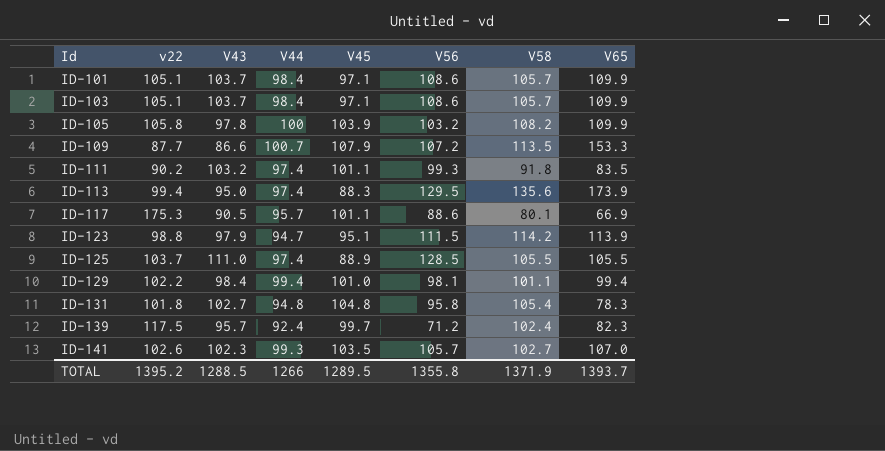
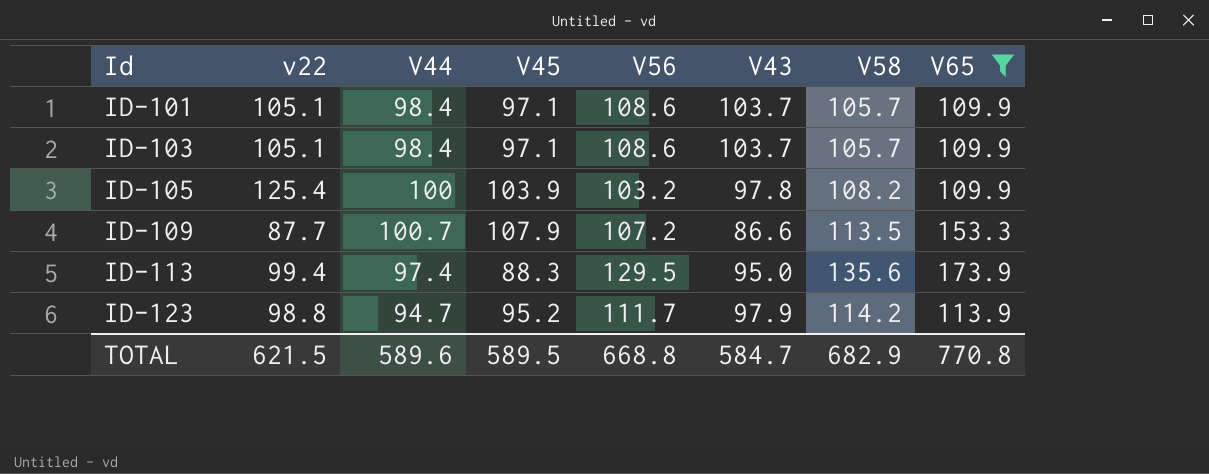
filter: none -> V65 >= 109.9
column V43 | position: 3 -> 6
ID-105 | v22: 105.8 -> 125.4
ID-123 | V45: 95.1 -> 95.2
ID-123 | V56: 111.5 -> 111.7
TOTAL | v22: 1395.2 -> 621.5
TOTAL | V44: 1266 -> 589.6
TOTAL | V45: 1289.5 -> 589.5
TOTAL | V56: 1355.8 -> 668.8
TOTAL | V43: 1288.5 -> 584.7
TOTAL | V58: 1371.9 -> 682.9
TOTAL | V65: 1393.7 -> 770.8

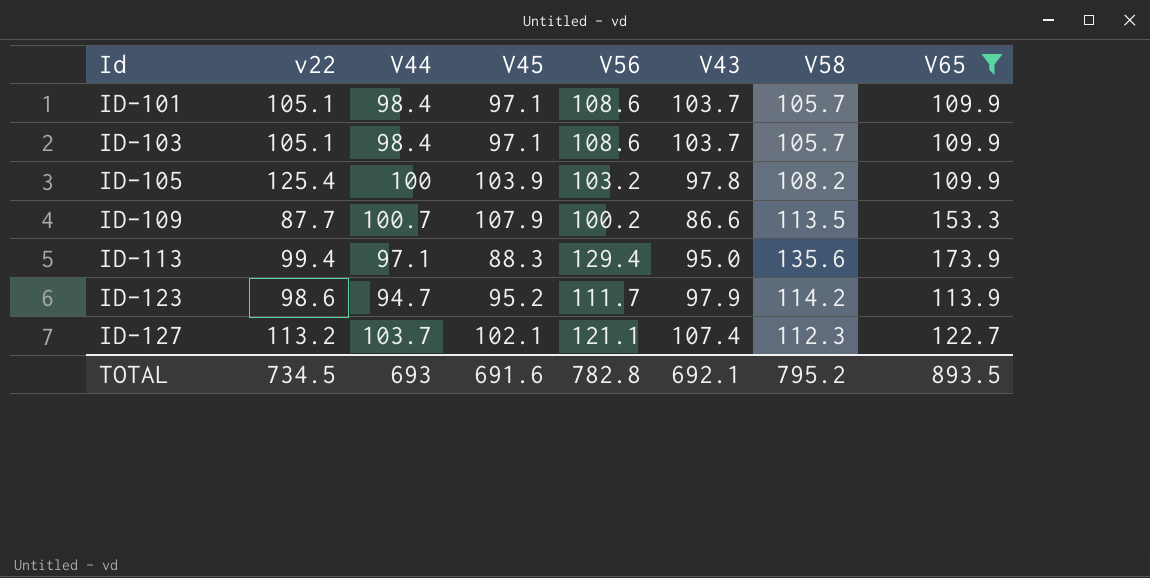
ID-109 | V56: 107.2 -> 100.2
ID-113 | V44: 97.4 -> 97.1
ID-113 | V56: 129.5 -> 129.4
ID-123 | v22: 98.8 -> 98.6
row ID-127: none -> 113.2 | 103.7 | 102.1 | 121.1 | 107.4 | 112.3 | 122.7
TOTAL | v22: 621.5 -> 734.5
TOTAL | V44: 589.6 -> 693
TOTAL | V45: 589.5 -> 691.6
TOTAL | V56: 668.8 -> 782.8
TOTAL | V43: 584.7 -> 692.1
TOTAL | V58: 682.9 -> 795.2
TOTAL | V65: 770.8 -> 893.5

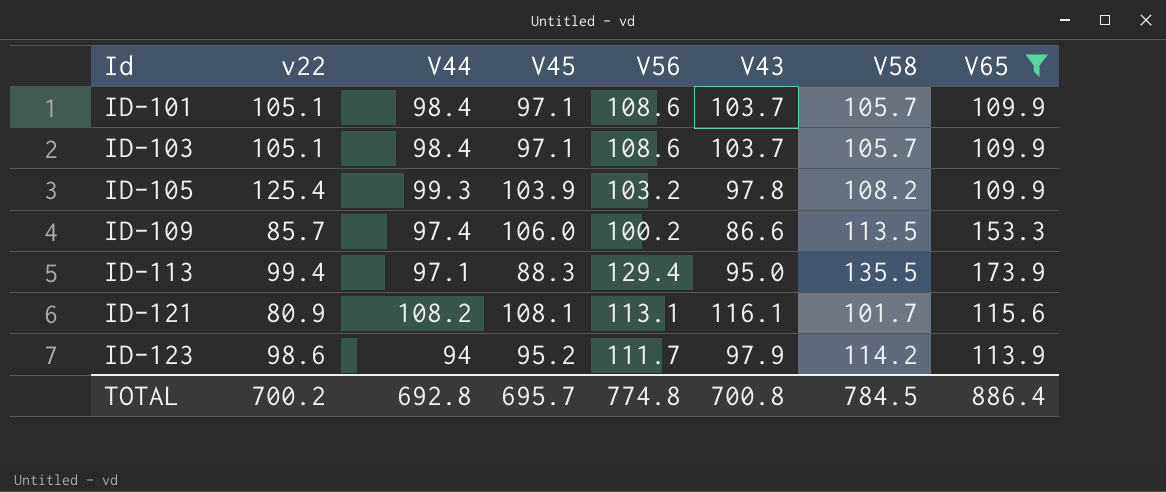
row ID-127: 113.2 | 103.7 | 102.1 | 121.1 | 107.4 | 112.3 | 122.7 -> none
ID-105 | V44: 100 -> 99.3
ID-109 | v22: 87.7 -> 85.7
ID-109 | V44: 100.7 -> 97.4
ID-109 | V45: 107.9 -> 106.0
ID-113 | V58: 135.6 -> 135.5
row ID-121: none -> 80.9 | 108.2 | 108.1 | 113.1 | 116.1 | 101.7 | 115.6
ID-123 | V44: 94.7 -> 94
TOTAL | v22: 734.5 -> 700.2
TOTAL | V44: 693 -> 692.8
TOTAL | V45: 691.6 -> 695.7
TOTAL | V56: 782.8 -> 774.8
TOTAL | V43: 692.1 -> 700.8
TOTAL | V58: 795.2 -> 784.5
TOTAL | V65: 893.5 -> 886.4

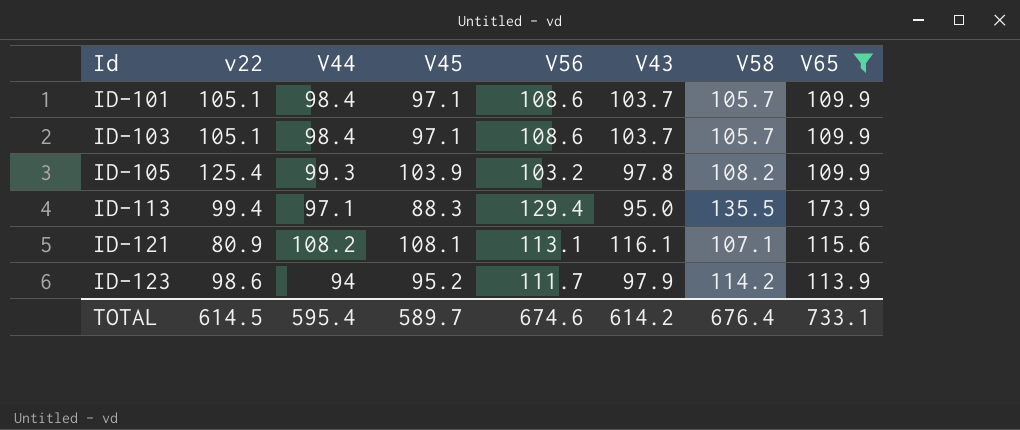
row ID-109: 85.7 | 97.4 | 106.0 | 100.2 | 86.6 | 113.5 | 153.3 -> none
ID-121 | V58: 101.7 -> 107.1
TOTAL | v22: 700.2 -> 614.5
TOTAL | V44: 692.8 -> 595.4
TOTAL | V45: 695.7 -> 589.7
TOTAL | V56: 774.8 -> 674.6
TOTAL | V43: 700.8 -> 614.2
TOTAL | V58: 784.5 -> 676.4
TOTAL | V65: 886.4 -> 733.1

